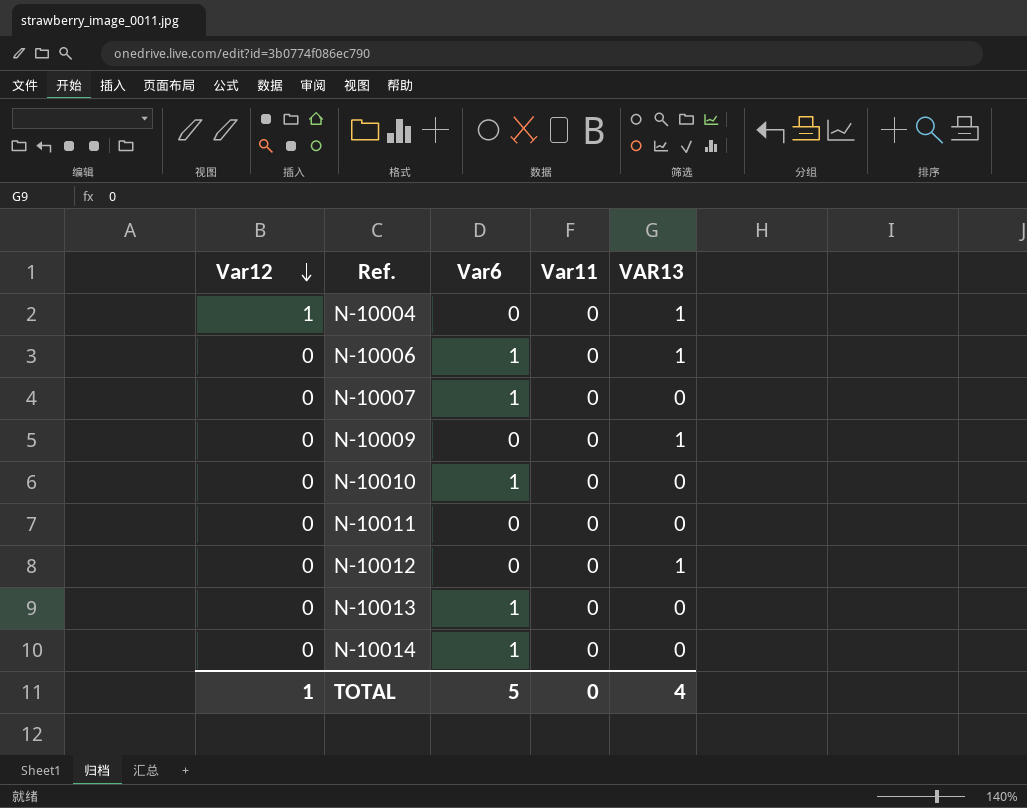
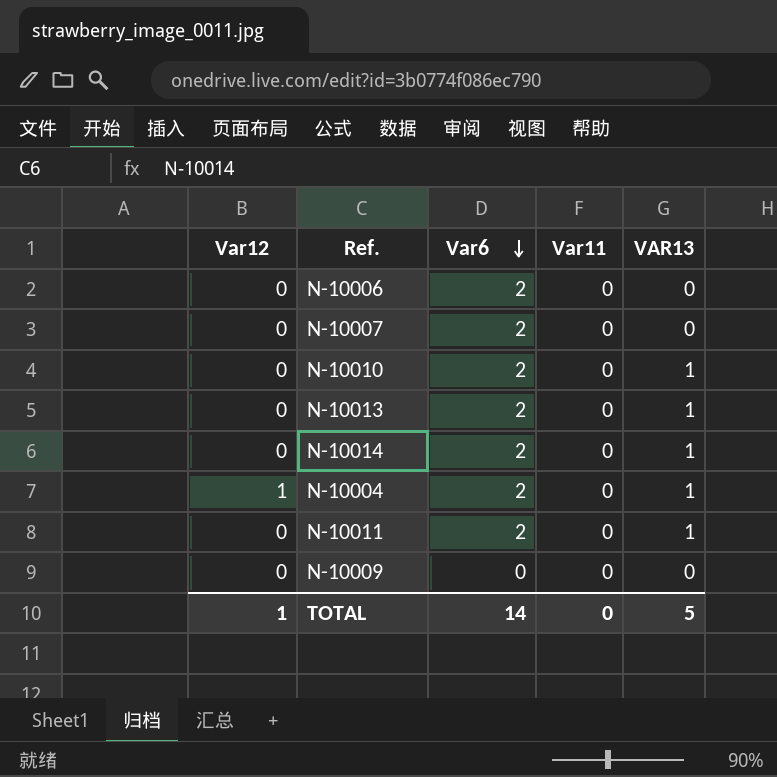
row order: Var12 descending -> Var6 descending
row N-10012: 0 | 0 | 0 | 1 -> none
N-10006 | Var6: 1 -> 2
N-10006 | VAR13: 1 -> 0
N-10007 | Var6: 1 -> 2
N-10010 | Var6: 1 -> 2
N-10010 | VAR13: 0 -> 1
N-10013 | Var6: 1 -> 2
N-10013 | VAR13: 0 -> 1
N-10014 | Var6: 1 -> 2
N-10014 | VAR13: 0 -> 1
N-10004 | Var6: 0 -> 2
N-10011 | Var6: 0 -> 2
N-10011 | VAR13: 0 -> 1
N-10009 | VAR13: 1 -> 0
TOTAL | Var6: 5 -> 14
TOTAL | VAR13: 4 -> 5

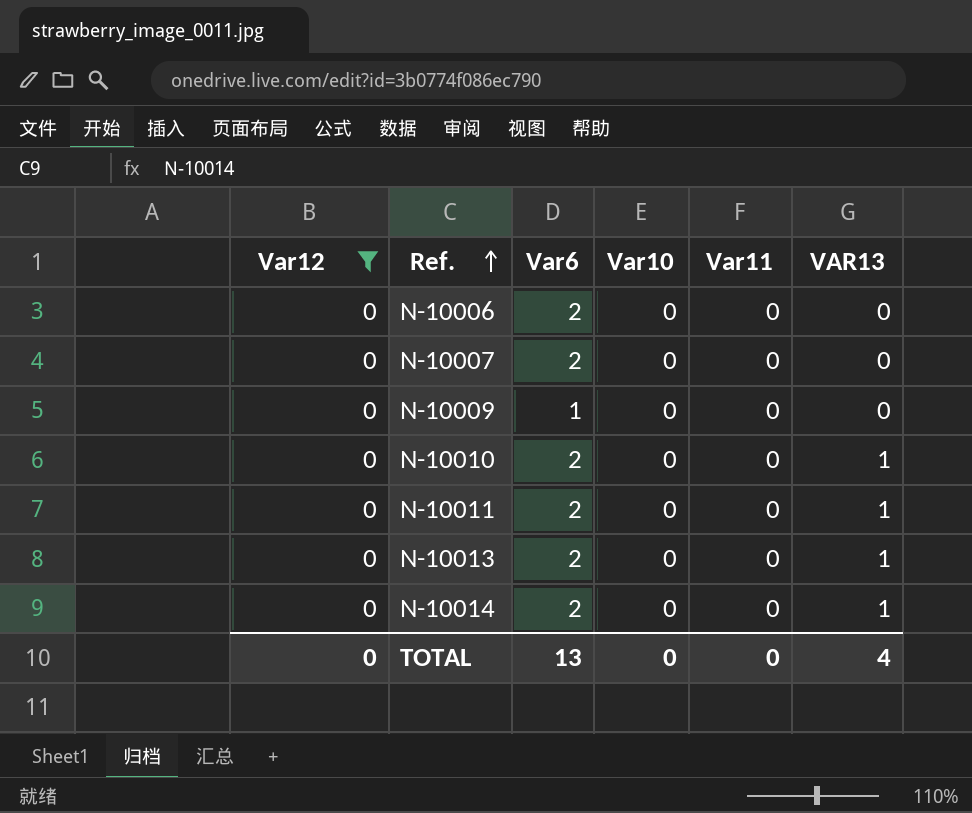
filter: none -> Var12 = 0
row order: Var6 descending -> Ref. ascending
column Var10 | position: none -> 4
N-10009 | Var6: 0 -> 1
TOTAL | Var12: 1 -> 0
TOTAL | Var6: 14 -> 13
TOTAL | VAR13: 5 -> 4

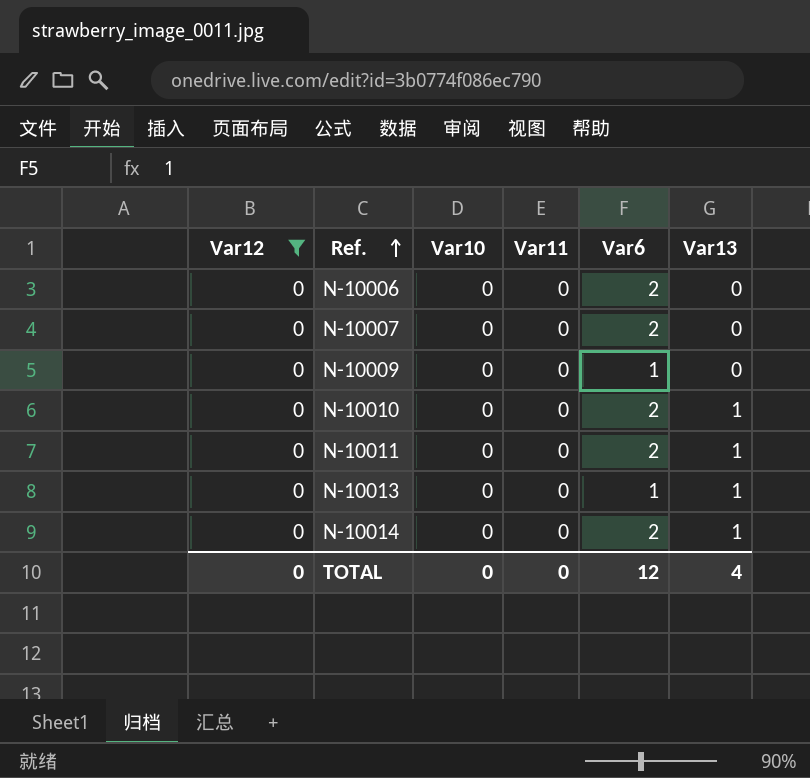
column Var6 | position: 3 -> 5
column name: VAR13 -> Var13
N-10013 | Var6: 2 -> 1
TOTAL | Var6: 13 -> 12

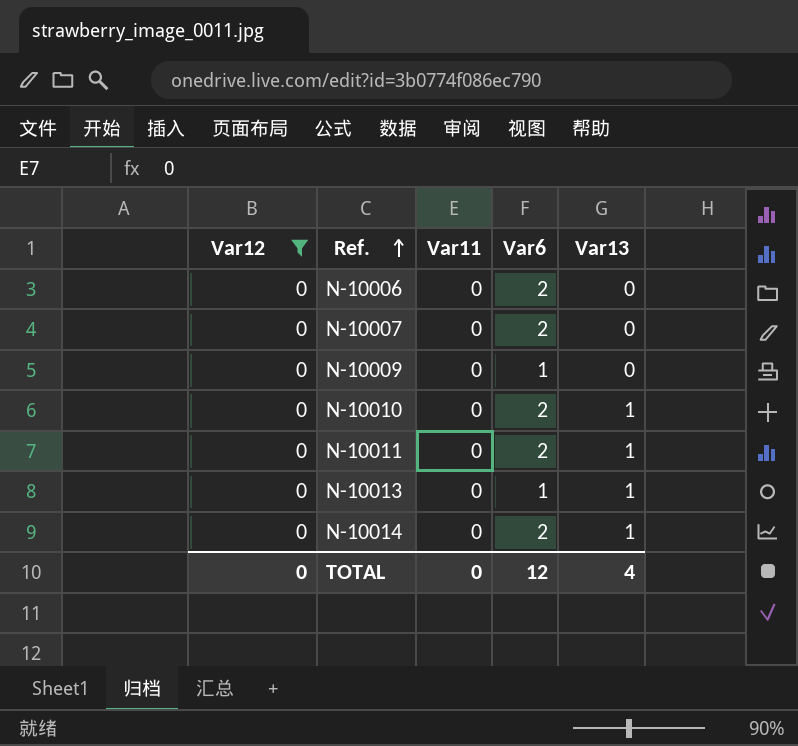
column Var10 | position: 3 -> none

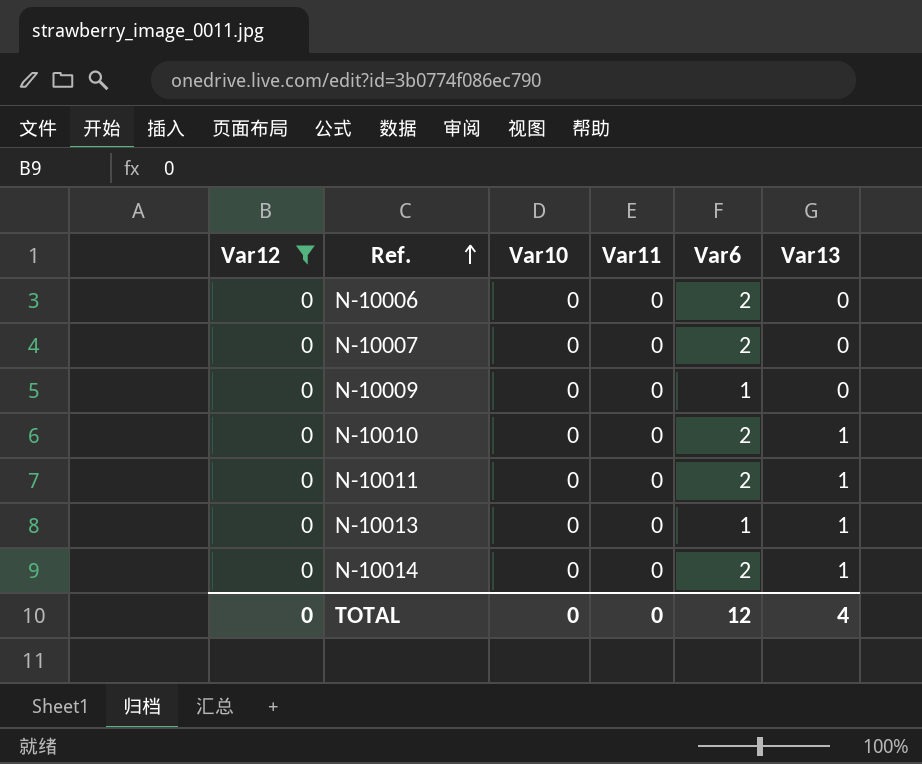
column Var10 | position: none -> 3

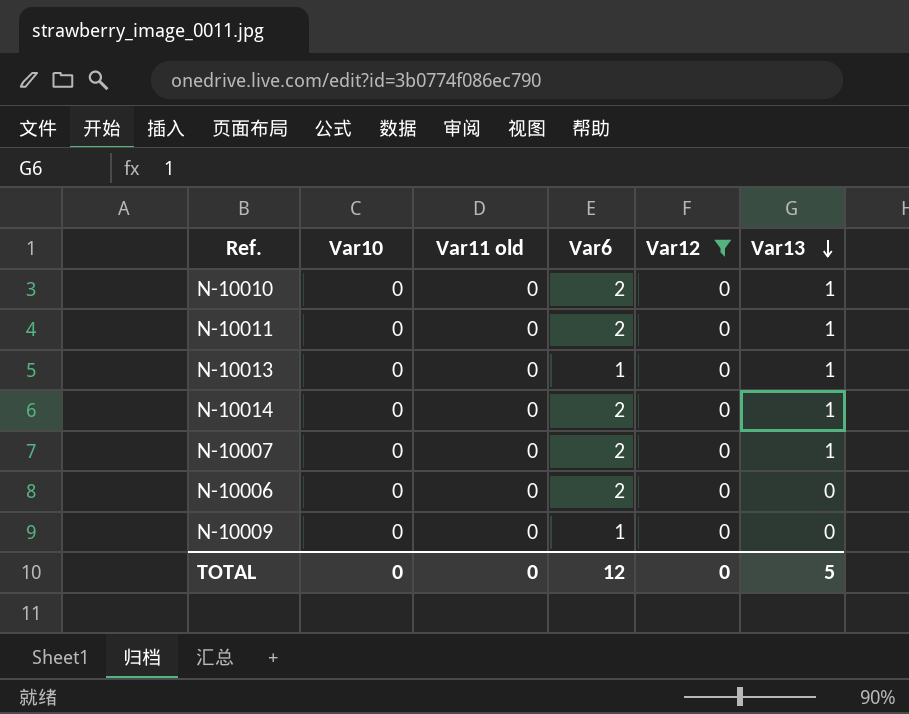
row order: Ref. ascending -> Var13 descending
column name: Var11 -> Var11 old
column Var12 | position: 1 -> 5
N-10007 | Var13: 0 -> 1
TOTAL | Var13: 4 -> 5

